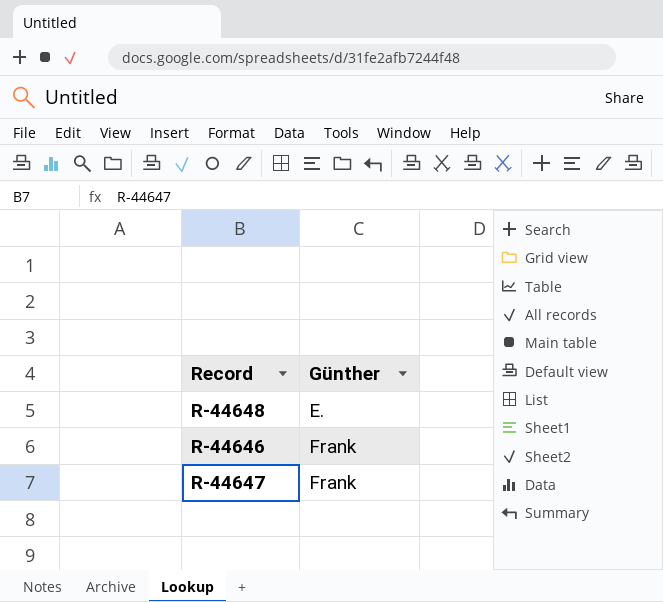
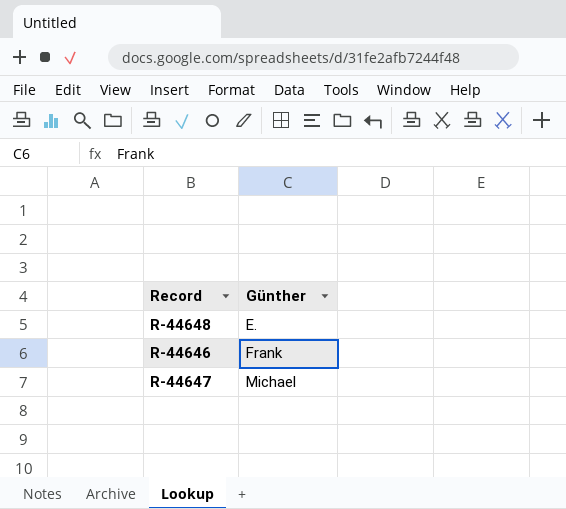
R-44647 | Günther: Frank -> Michael

